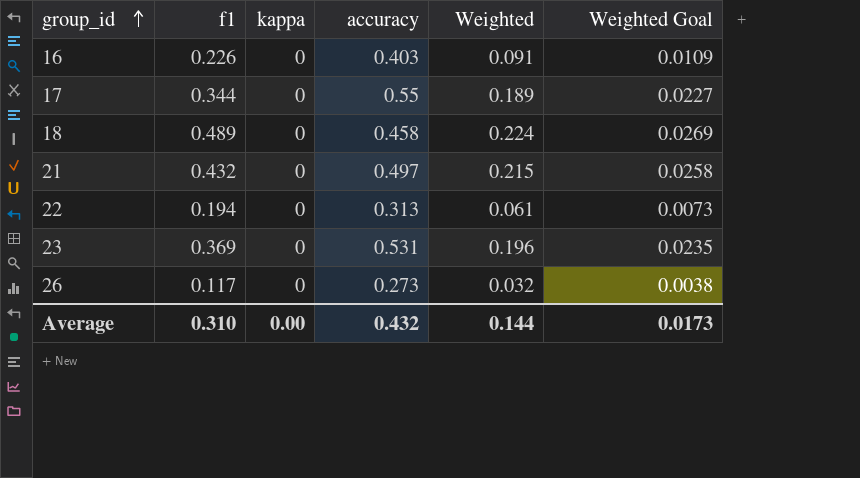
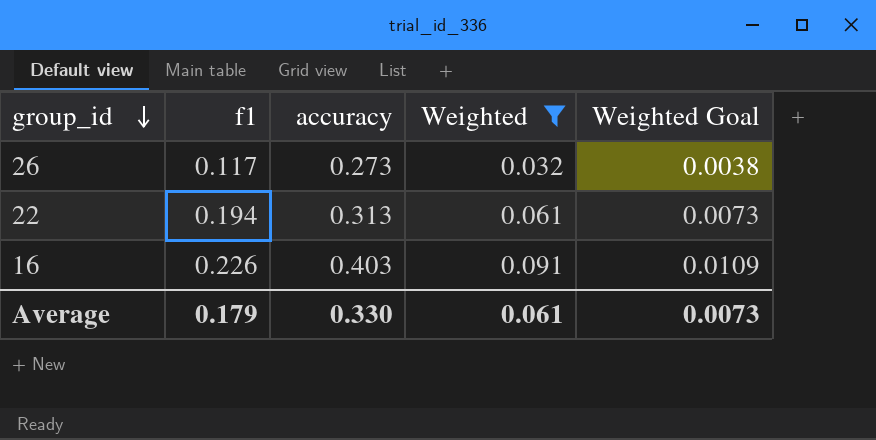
filter: none -> Weighted <= 0.091
row order: group_id ascending -> group_id descending
column kappa | position: 3 -> none
Average | f1: 0.310 -> 0.179
Average | accuracy: 0.432 -> 0.330
Average | Weighted: 0.144 -> 0.061
Average | Weighted Goal: 0.0173 -> 0.0073

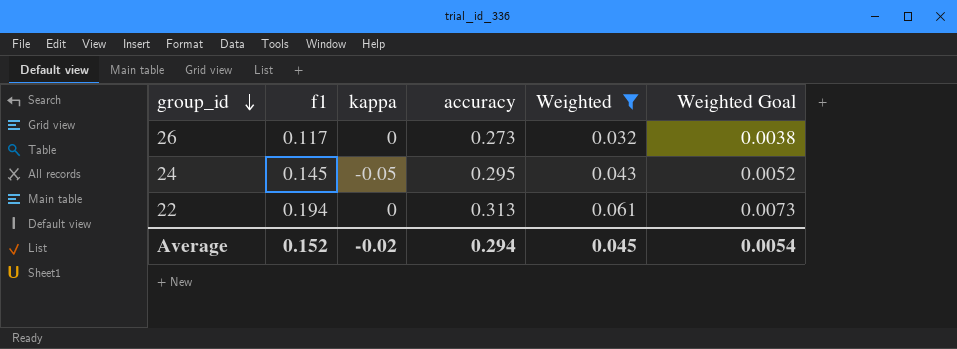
column kappa | position: none -> 3
row 16: 0.226 | 0.403 | 0.091 | 0.0109 -> none
row 24: none -> 0.145 | -0.05 | 0.295 | 0.043 | 0.0052
Average | f1: 0.179 -> 0.152
Average | accuracy: 0.330 -> 0.294
Average | Weighted: 0.061 -> 0.045
Average | Weighted Goal: 0.0073 -> 0.0054

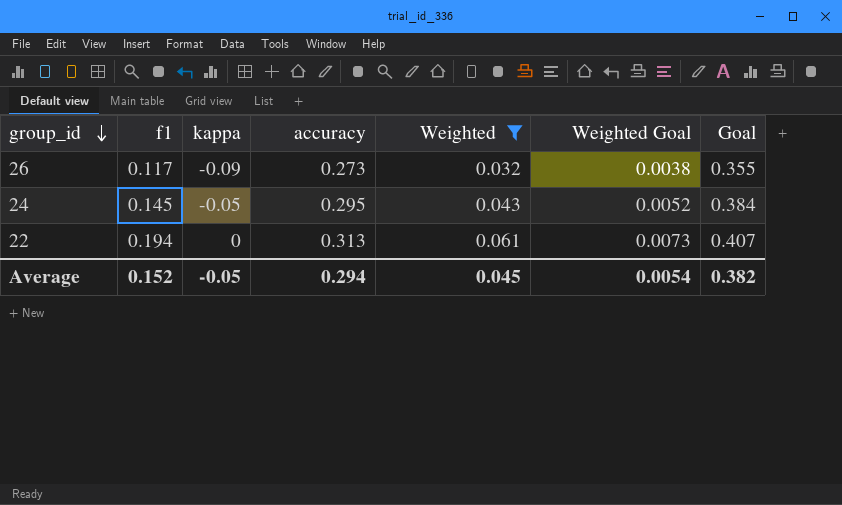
column Goal | formula: none -> [accuracy] * 1.3
26 | kappa: 0 -> -0.09
Average | kappa: -0.02 -> -0.05

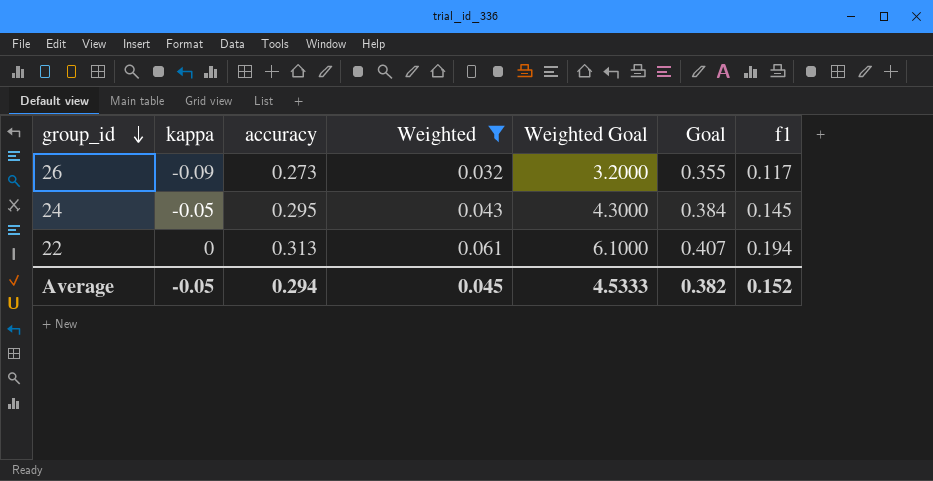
column Weighted Goal | formula: [Weighted] * 0.12 -> [Weighted] * 100
column f1 | position: 2 -> 7
Average | Weighted Goal: 0.0054 -> 4.5333

